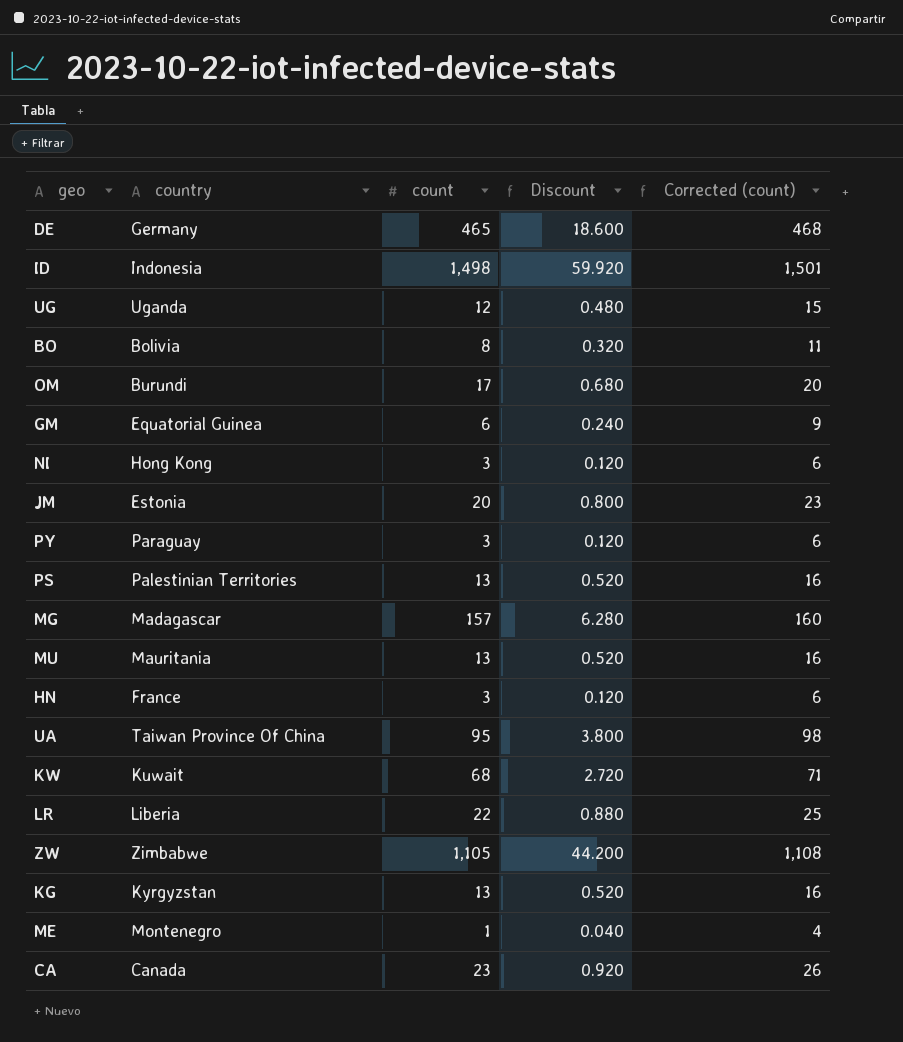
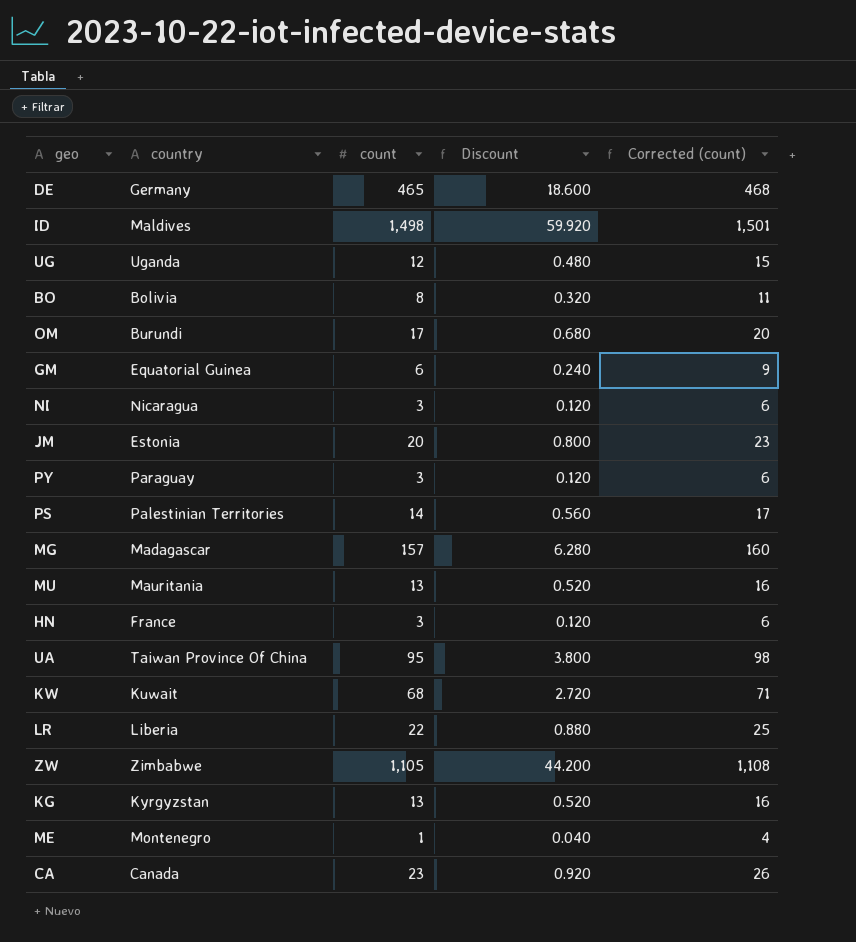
ID | country: Indonesia -> Maldives
NI | country: Hong Kong -> Nicaragua
PS | count: 13 -> 14
PS | Discount: 0.520 -> 0.560
PS | Corrected (count): 16 -> 17

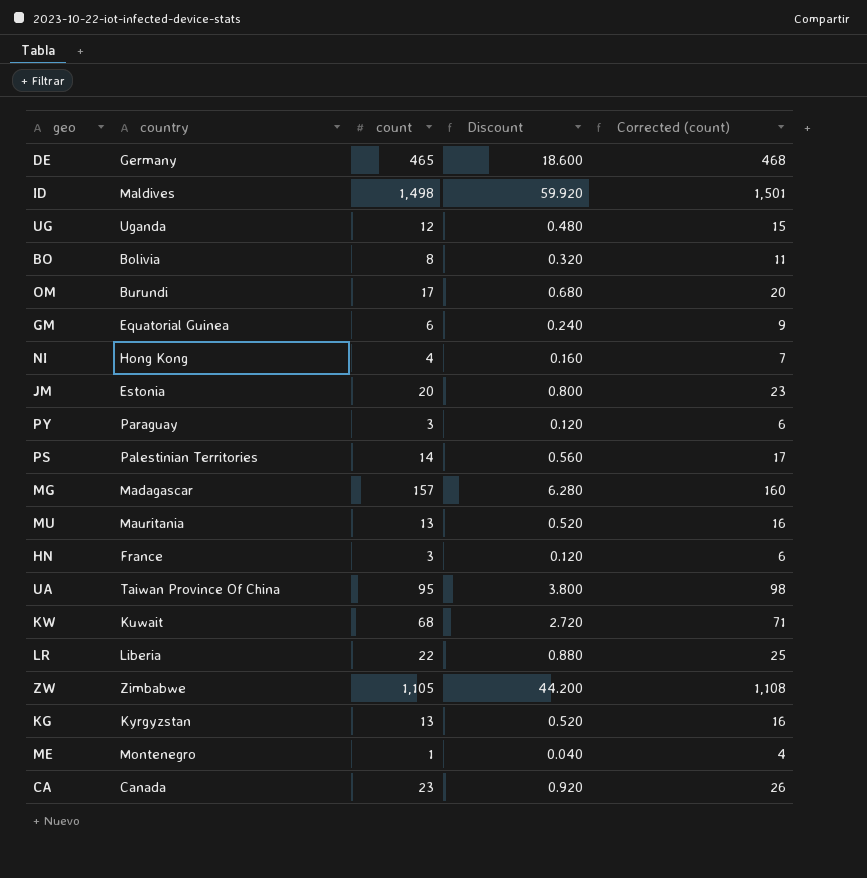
NI | country: Nicaragua -> Hong Kong
NI | count: 3 -> 4
NI | Discount: 0.120 -> 0.160
NI | Corrected (count): 6 -> 7

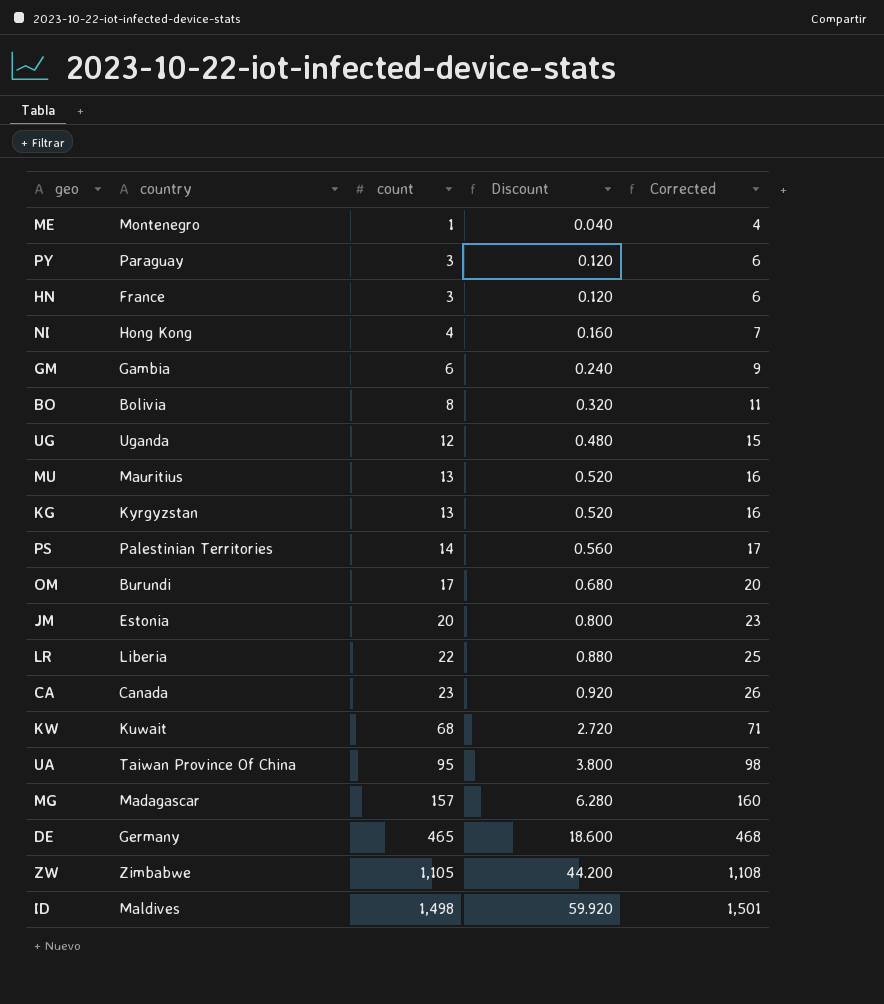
row order: none -> count ascending
column name: Corrected (count) -> Corrected
GM | country: Equatorial Guinea -> Gambia
MU | country: Mauritania -> Mauritius

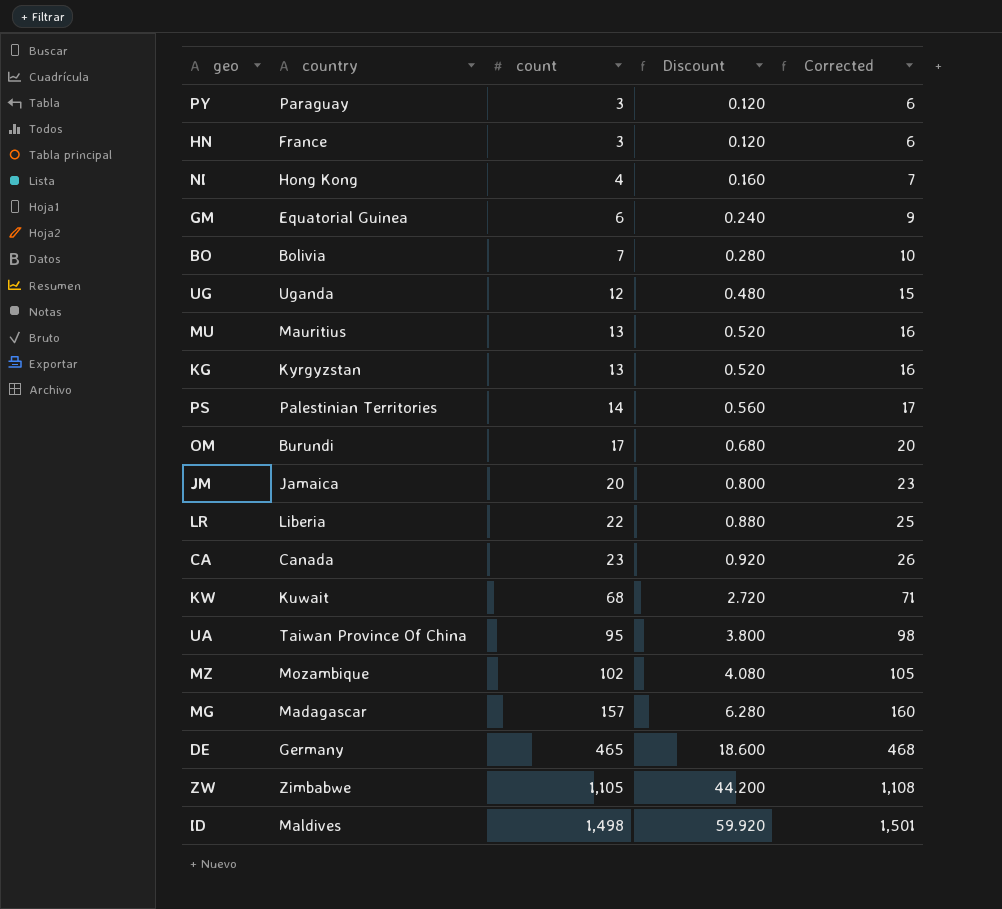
row ME: Montenegro | 1 | 0.040 | 4 -> none
GM | country: Gambia -> Equatorial Guinea
BO | count: 8 -> 7
BO | Discount: 0.320 -> 0.280
BO | Corrected: 11 -> 10
JM | country: Estonia -> Jamaica
row MZ: none -> Mozambique | 102 | 4.080 | 105

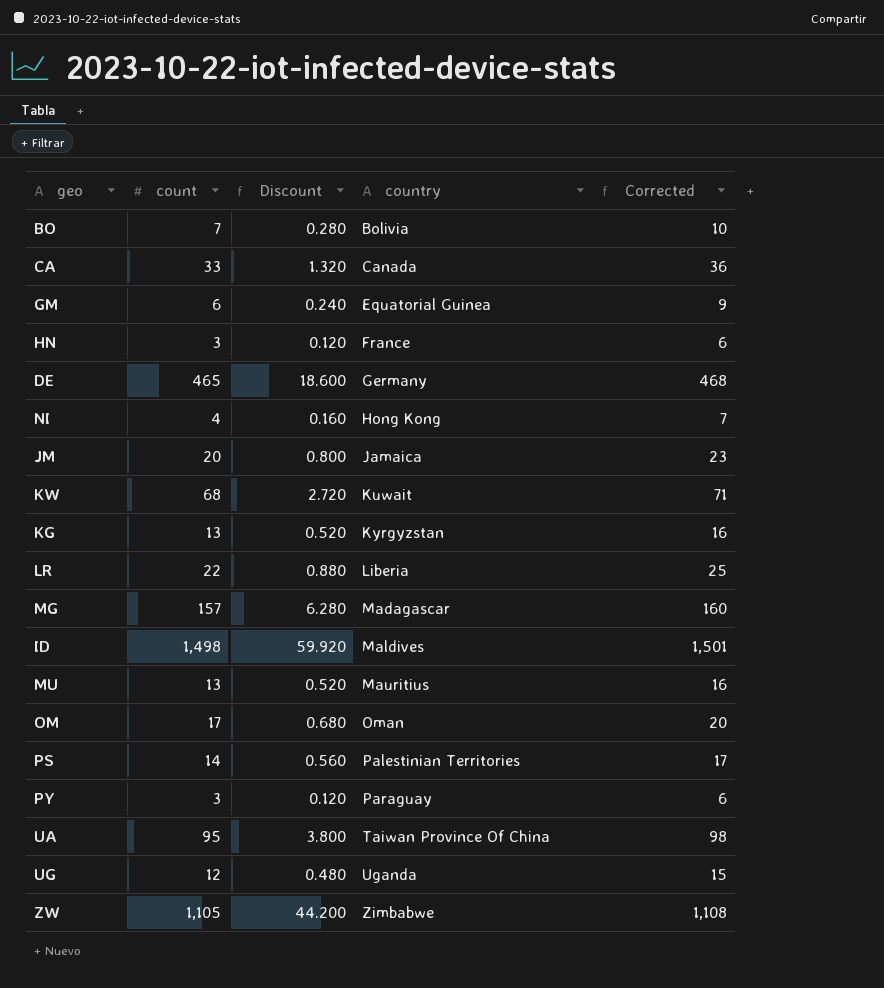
row order: count ascending -> country ascending
column country | position: 2 -> 4
row MZ: Mozambique | 102 | 4.080 | 105 -> none
CA | count: 23 -> 33
CA | Discount: 0.920 -> 1.320
CA | Corrected: 26 -> 36
OM | country: Burundi -> Oman

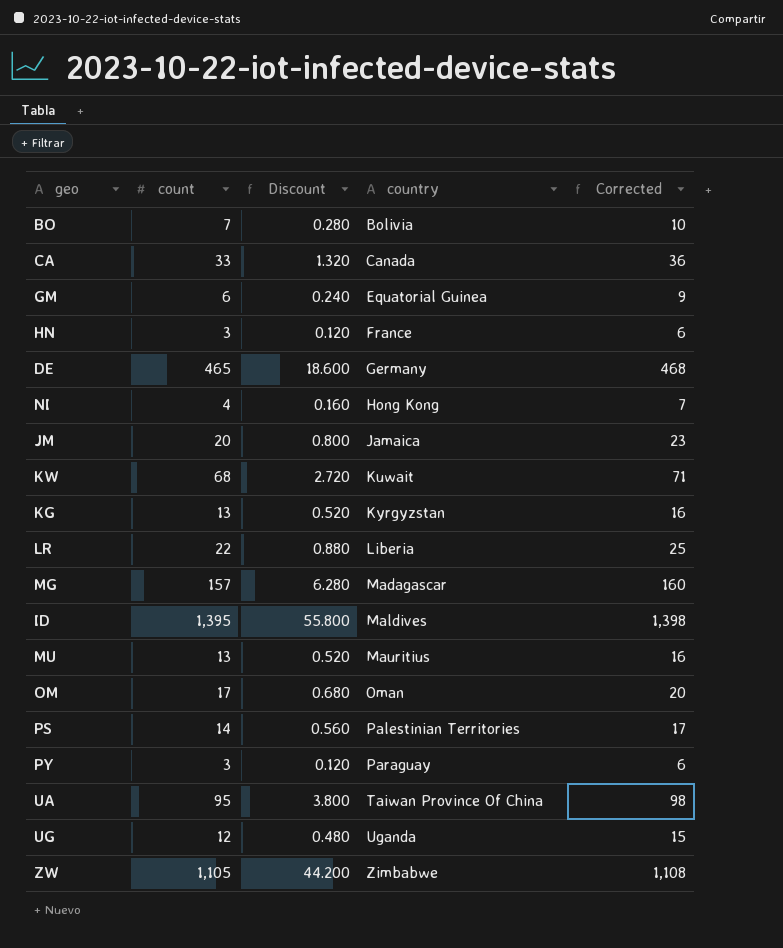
ID | count: 1,498 -> 1,395
ID | Discount: 59.920 -> 55.800
ID | Corrected: 1,501 -> 1,398

